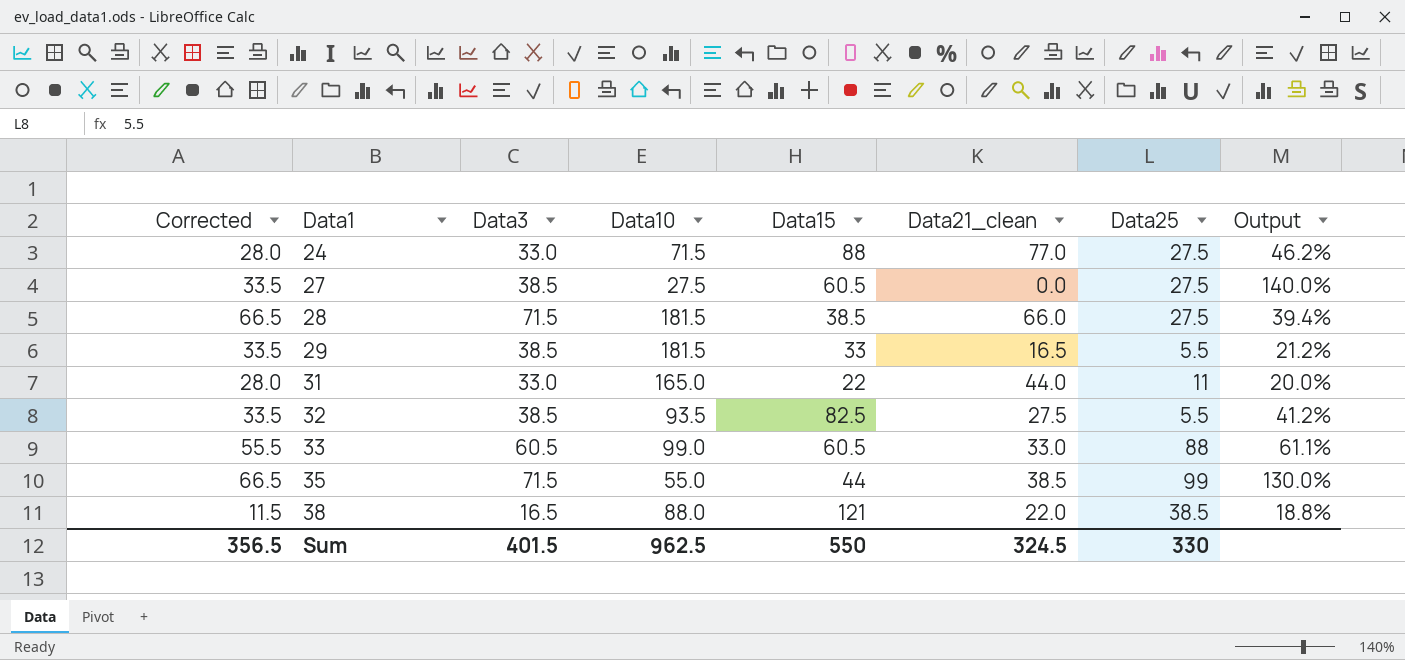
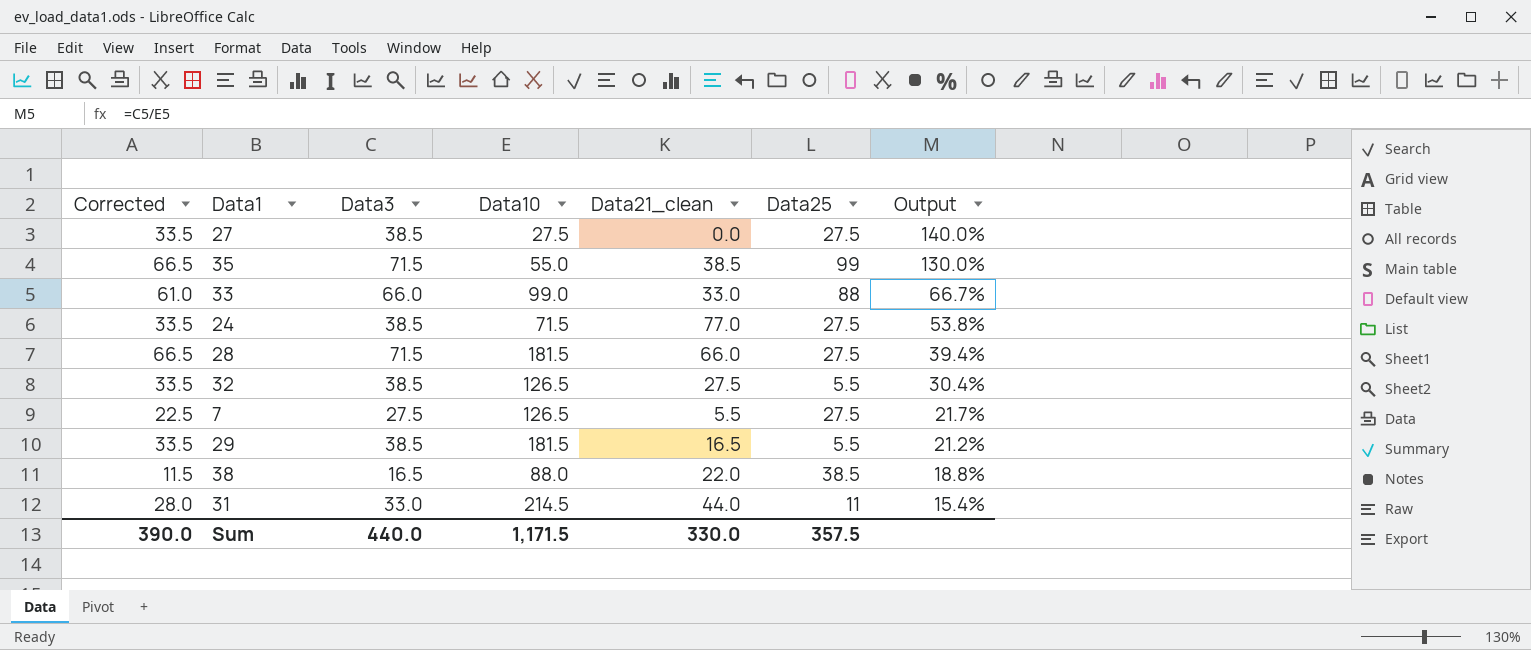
row order: Data1 ascending -> Output descending
column Data15 | position: 5 -> none
33 | Corrected: 55.5 -> 61.0
33 | Data3: 60.5 -> 66.0
33 | Output: 61.1% -> 66.7%
24 | Corrected: 28.0 -> 33.5
24 | Data3: 33.0 -> 38.5
24 | Output: 46.2% -> 53.8%
32 | Data10: 93.5 -> 126.5
32 | Output: 41.2% -> 30.4%
row 7: none -> 22.5 | 27.5 | 126.5 | 5.5 | 27.5 | 21.7%
31 | Data10: 165.0 -> 214.5
31 | Output: 20.0% -> 15.4%
Sum | Corrected: 356.5 -> 390.0
Sum | Data3: 401.5 -> 440.0
Sum | Data10: 962.5 -> 1,171.5
Sum | Data21_clean: 324.5 -> 330.0
Sum | Data25: 330 -> 357.5

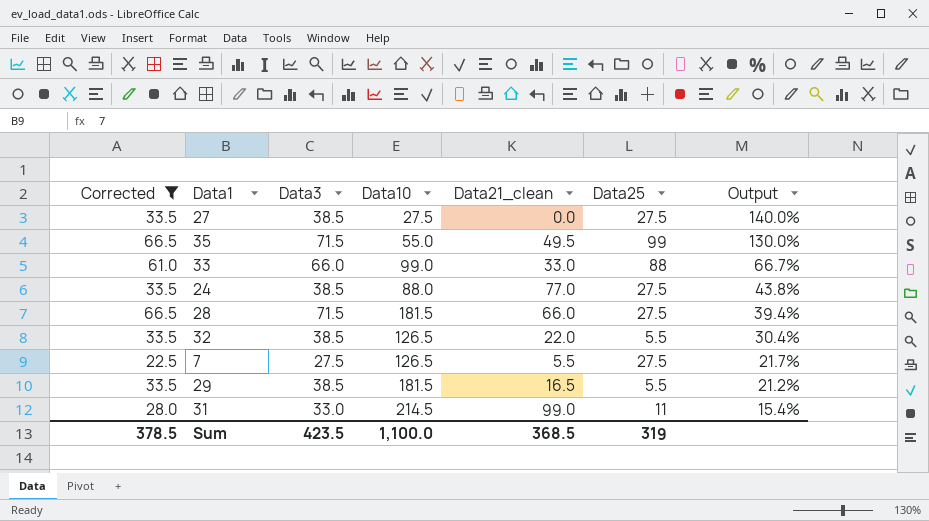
filter: none -> Corrected != 11.5
35 | Data21_clean: 38.5 -> 49.5
24 | Data10: 71.5 -> 88.0
24 | Output: 53.8% -> 43.8%
32 | Data21_clean: 27.5 -> 22.0
31 | Data21_clean: 44.0 -> 99.0
Sum | Corrected: 390.0 -> 378.5
Sum | Data3: 440.0 -> 423.5
Sum | Data10: 1,171.5 -> 1,100.0
Sum | Data21_clean: 330.0 -> 368.5
Sum | Data25: 357.5 -> 319

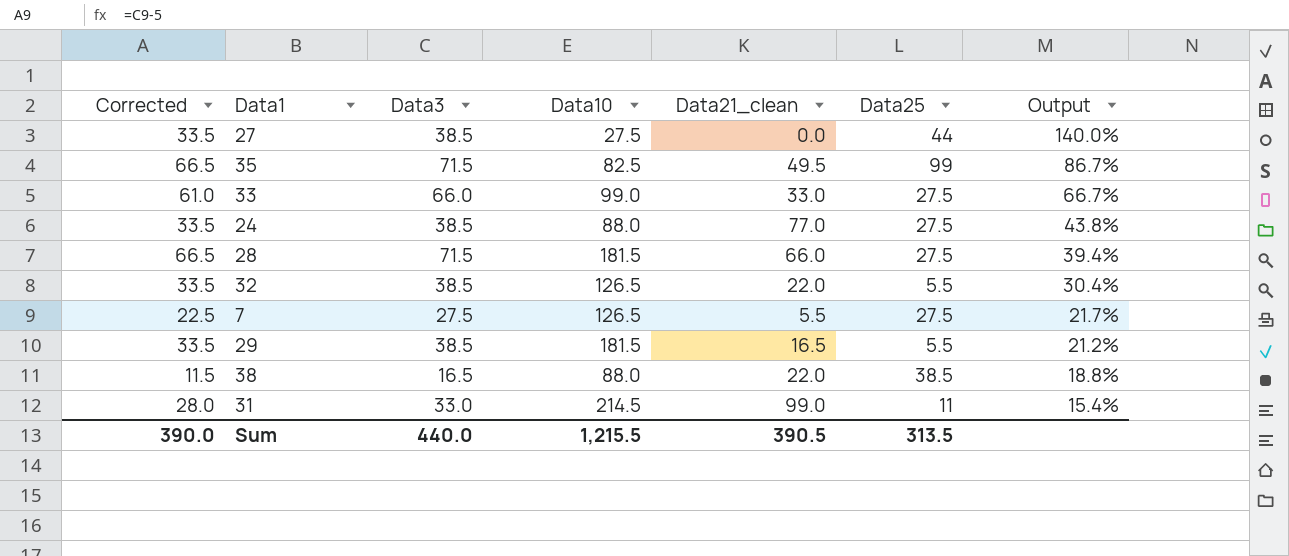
filter: Corrected != 11.5 -> none
27 | Data25: 27.5 -> 44
35 | Data10: 55.0 -> 82.5
35 | Output: 130.0% -> 86.7%
33 | Data25: 88 -> 27.5
Sum | Corrected: 378.5 -> 390.0
Sum | Data3: 423.5 -> 440.0
Sum | Data10: 1,100.0 -> 1,215.5
Sum | Data21_clean: 368.5 -> 390.5
Sum | Data25: 319 -> 313.5

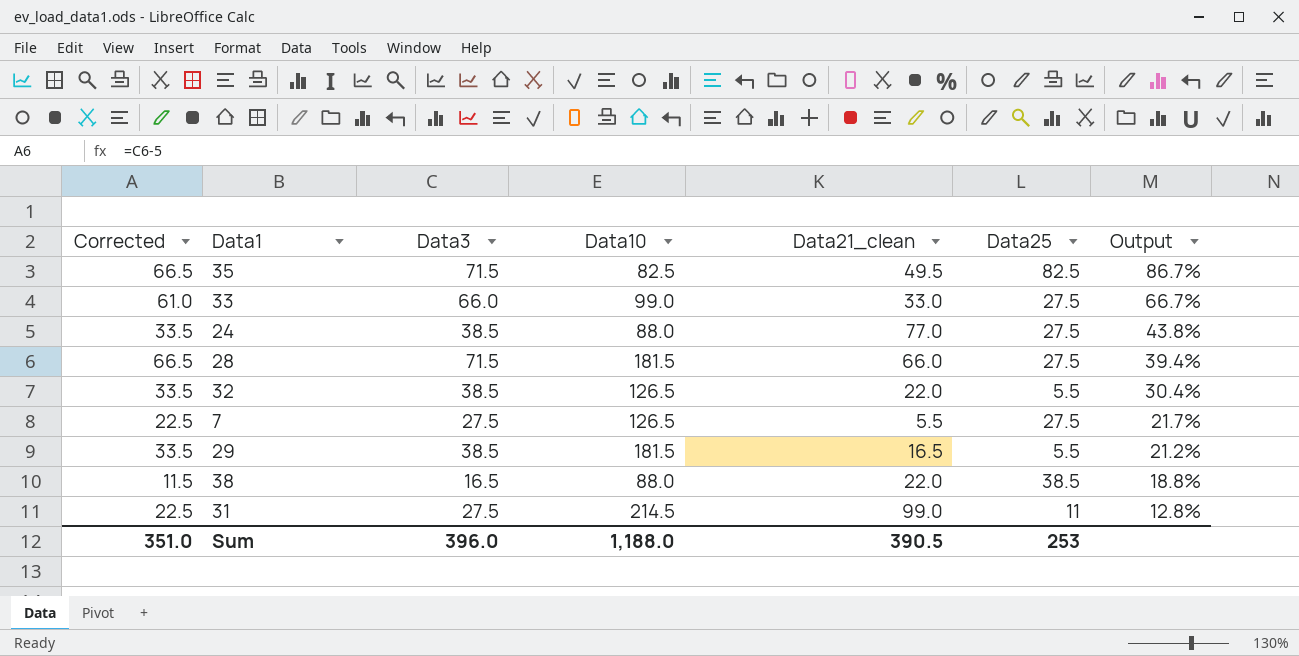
row 27: 33.5 | 38.5 | 27.5 | 0.0 | 44 | 140.0% -> none
35 | Data25: 99 -> 82.5
31 | Corrected: 28.0 -> 22.5
31 | Data3: 33.0 -> 27.5
31 | Output: 15.4% -> 12.8%
Sum | Corrected: 390.0 -> 351.0
Sum | Data3: 440.0 -> 396.0
Sum | Data10: 1,215.5 -> 1,188.0
Sum | Data25: 313.5 -> 253

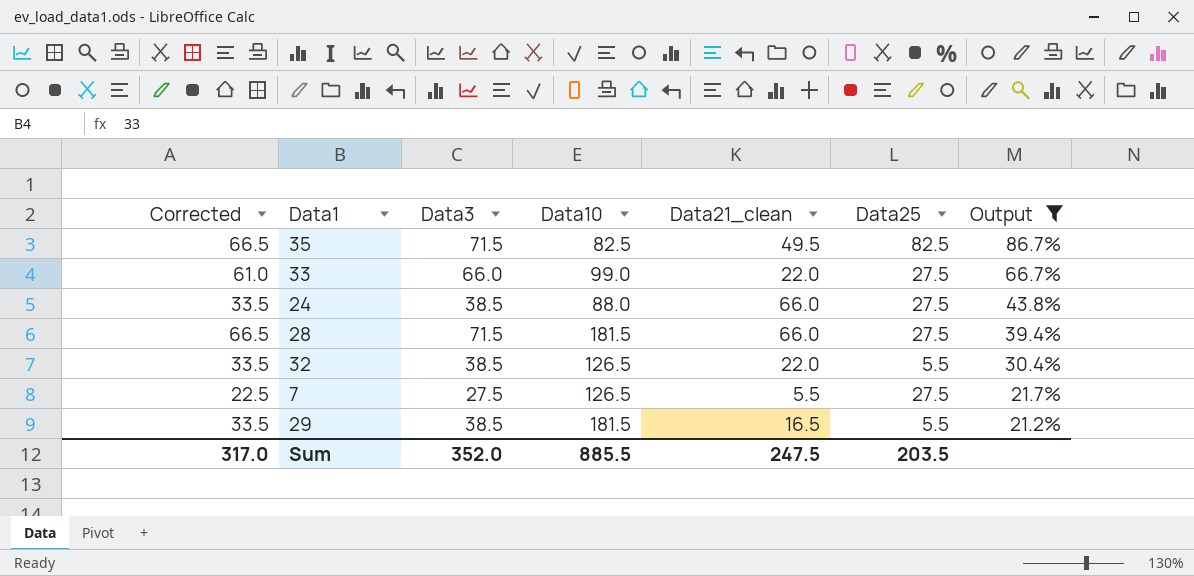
filter: none -> Output >= 21.2%
33 | Data21_clean: 33.0 -> 22.0
24 | Data21_clean: 77.0 -> 66.0
Sum | Corrected: 351.0 -> 317.0
Sum | Data3: 396.0 -> 352.0
Sum | Data10: 1,188.0 -> 885.5
Sum | Data21_clean: 390.5 -> 247.5
Sum | Data25: 253 -> 203.5

